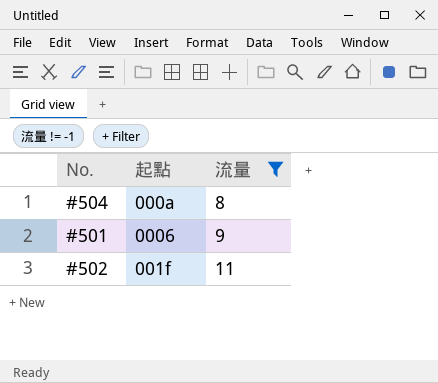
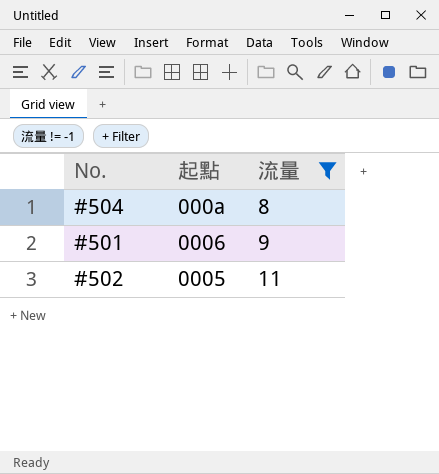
#502 | 起點: 001f -> 0005

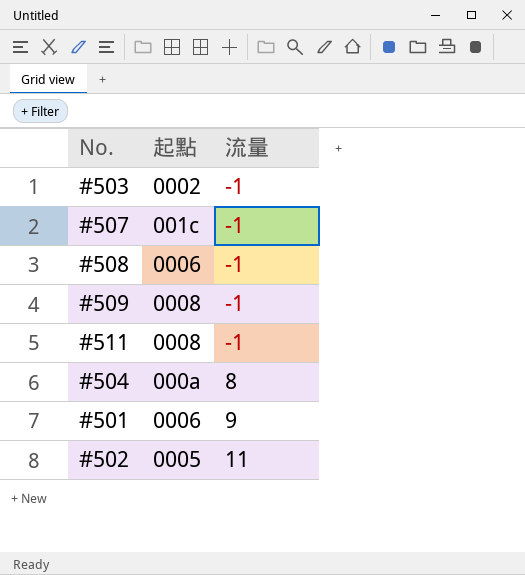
filter: 流量 != -1 -> none

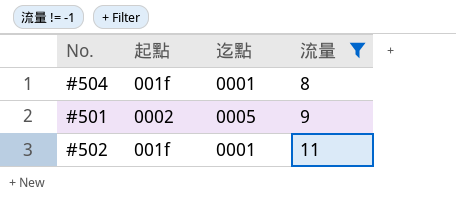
filter: none -> 流量 != -1
column 迄點 | position: none -> 3
#504 | 起點: 000a -> 001f
#501 | 起點: 0006 -> 0002
#502 | 起點: 0005 -> 001f

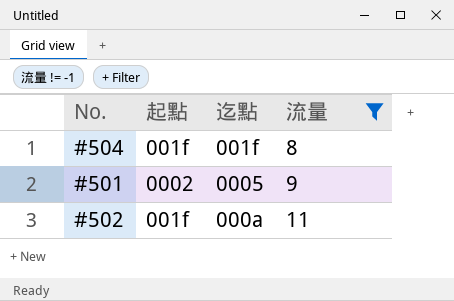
#504 | 迄點: 0001 -> 001f
#502 | 迄點: 0001 -> 000a

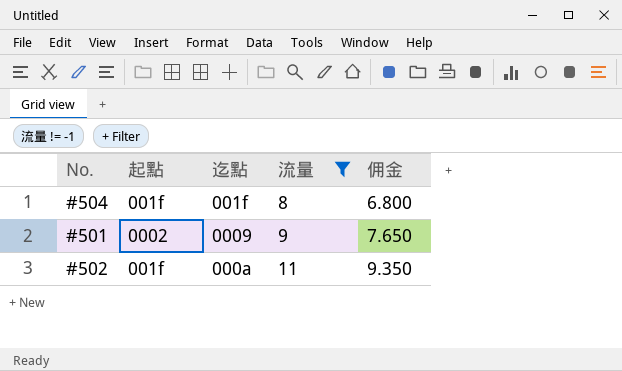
column 佣金 | formula: none -> [流量] * 0.85
#501 | 迄點: 0005 -> 0009

